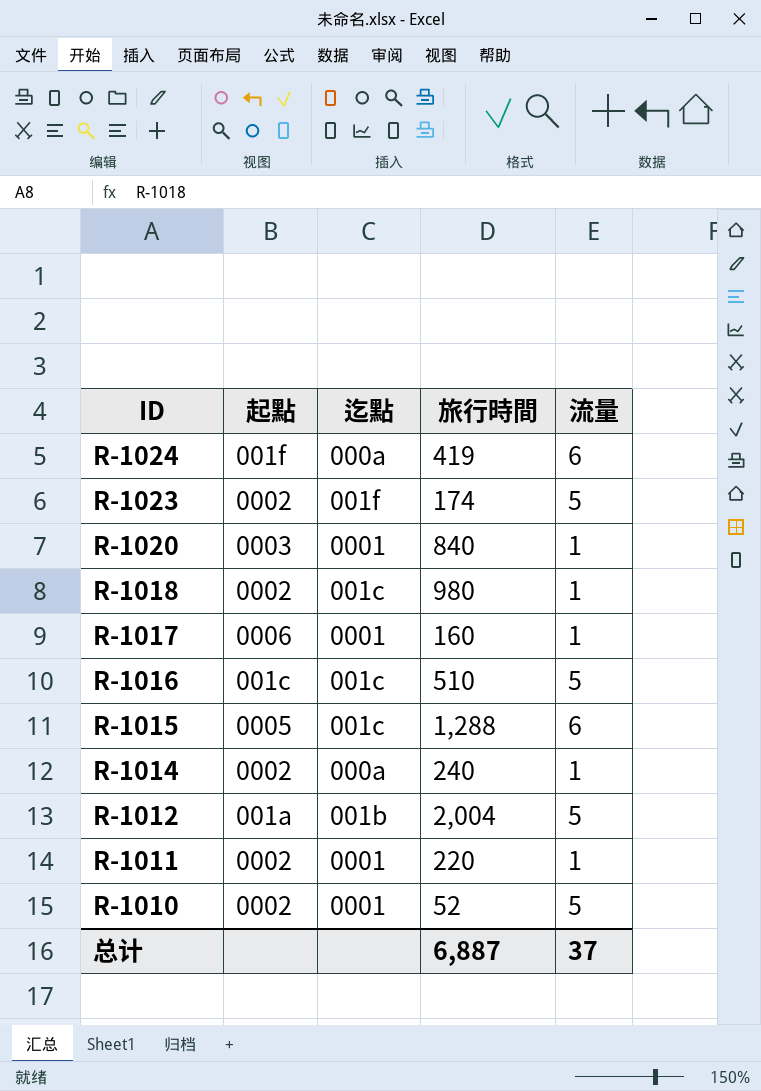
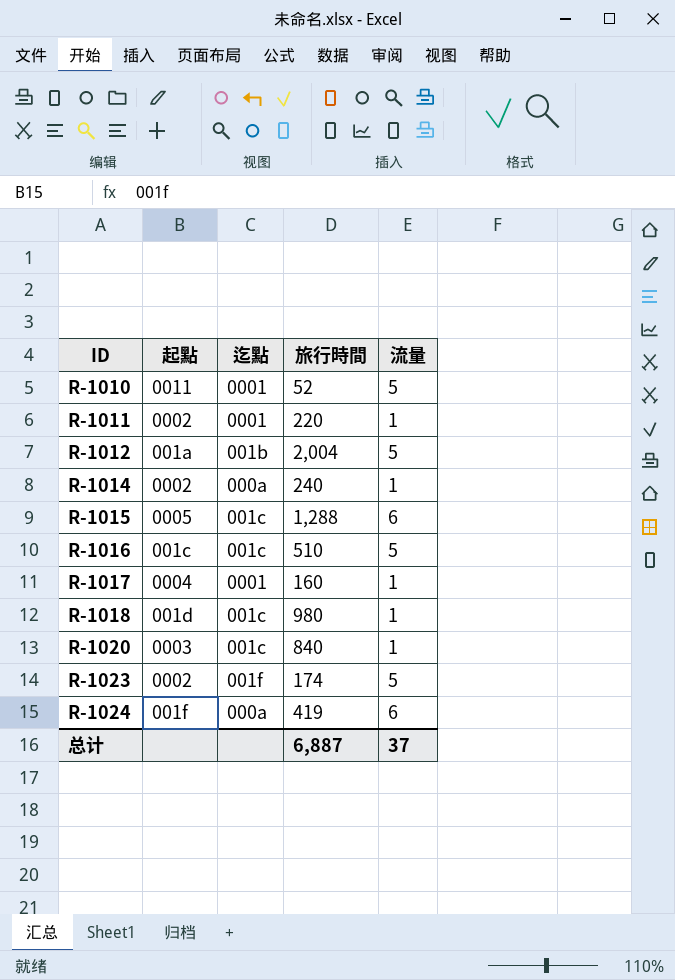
row order: ID descending -> ID ascending
R-1010 | 起點: 0002 -> 0011
R-1017 | 起點: 0006 -> 0004
R-1018 | 起點: 0002 -> 001d
R-1020 | 迄點: 0001 -> 001c

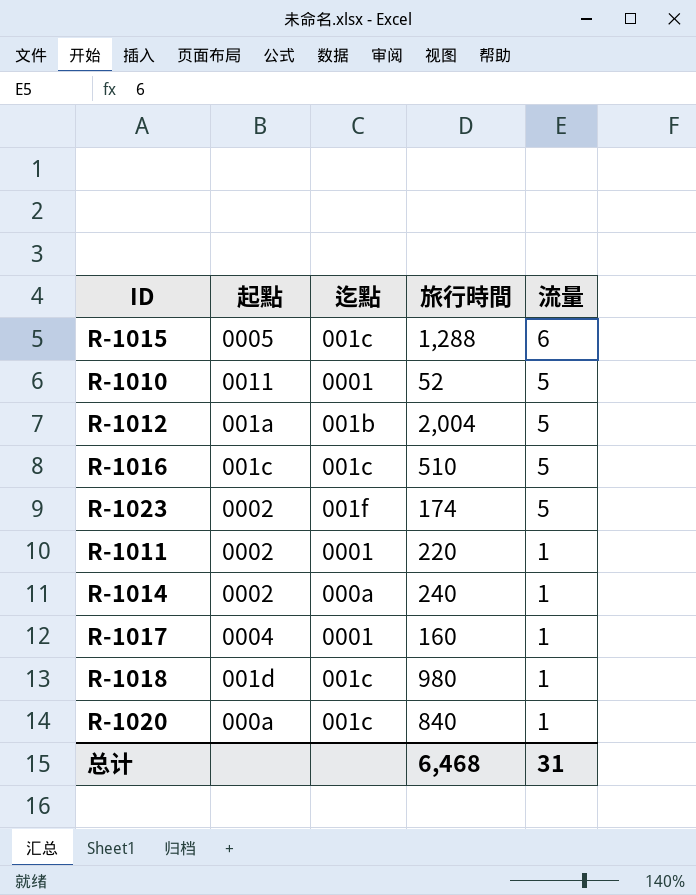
row order: ID ascending -> 流量 descending
row R-1024: 001f | 000a | 419 | 6 -> none
R-1020 | 起點: 0003 -> 000a
总计 | 旅行時間: 6,887 -> 6,468
总计 | 流量: 37 -> 31

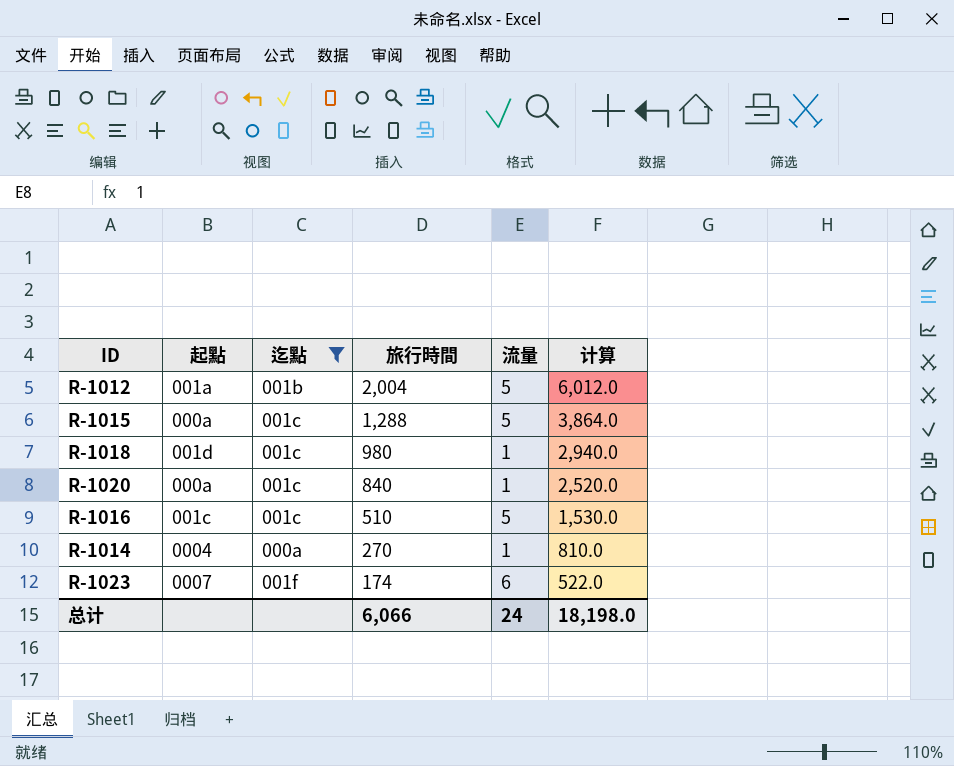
filter: none -> 迄點 != 0001
row order: 流量 descending -> 旅行時間 descending
column 计算 | formula: none -> [旅行時間] * 3
R-1015 | 起點: 0005 -> 000a
R-1015 | 流量: 6 -> 5
R-1014 | 起點: 0002 -> 0004
R-1014 | 旅行時間: 240 -> 270
R-1023 | 起點: 0002 -> 0007
R-1023 | 流量: 5 -> 6
总计 | 旅行時間: 6,468 -> 6,066
总计 | 流量: 31 -> 24

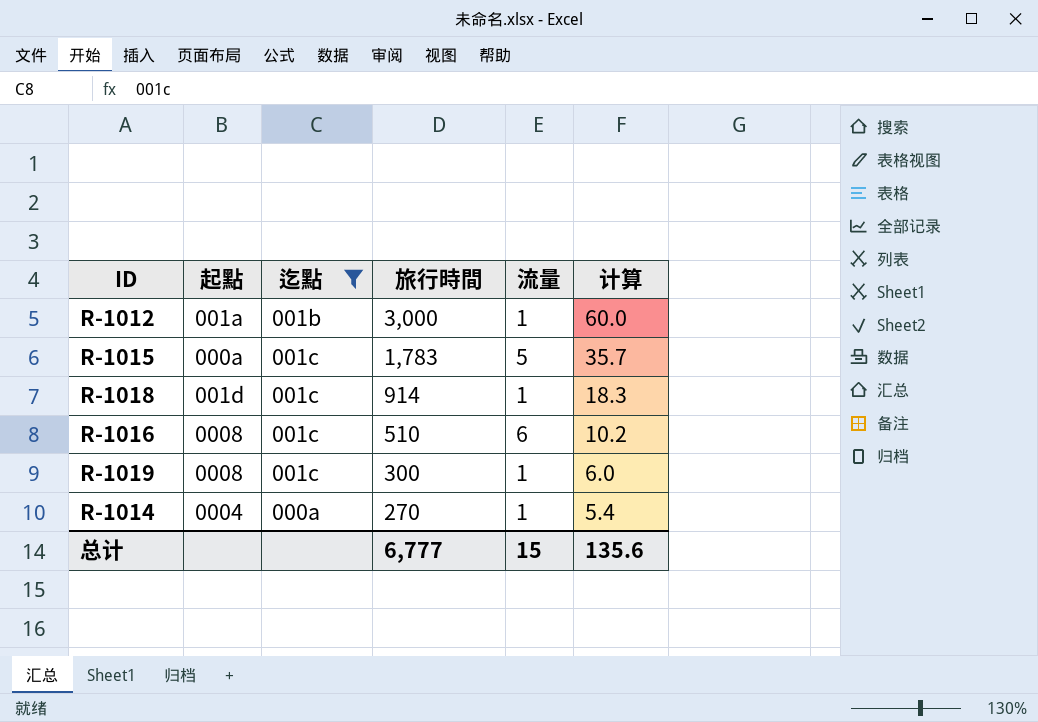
column 计算 | formula: [旅行時間] * 3 -> [旅行時間] * 0.02
row R-1020: 000a | 001c | 840 | 1 | 2,520.0 -> none
row R-1023: 0007 | 001f | 174 | 6 | 522.0 -> none
R-1012 | 旅行時間: 2,004 -> 3,000
R-1012 | 流量: 5 -> 1
R-1015 | 旅行時間: 1,288 -> 1,783
R-1018 | 旅行時間: 980 -> 914
R-1016 | 起點: 001c -> 0008
R-1016 | 流量: 5 -> 6
row R-1019: none -> 0008 | 001c | 300 | 1 | 6.0
总计 | 旅行時間: 6,066 -> 6,777
总计 | 流量: 24 -> 15
总计 | 计算: 18,198.0 -> 135.6

